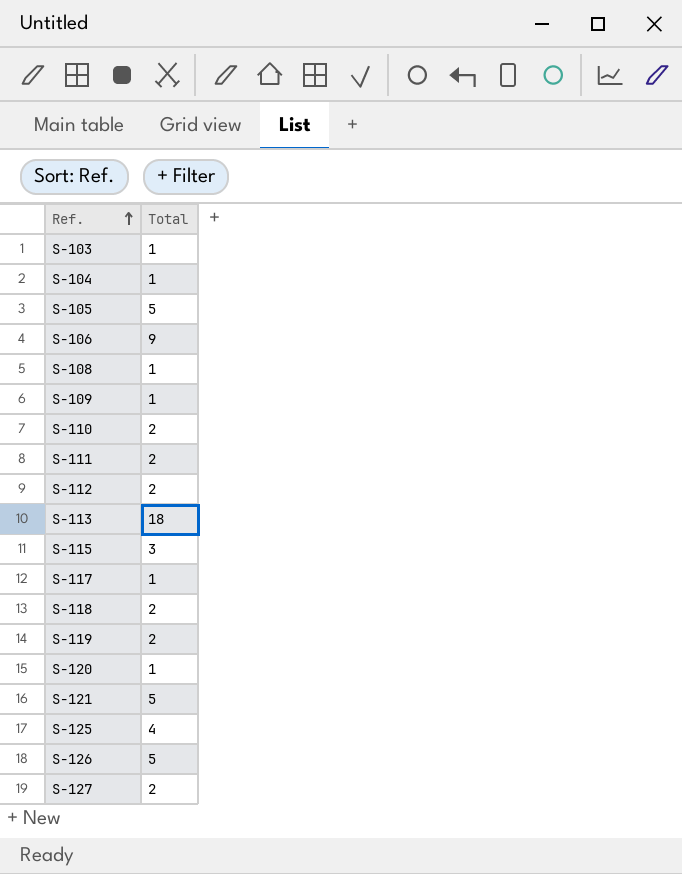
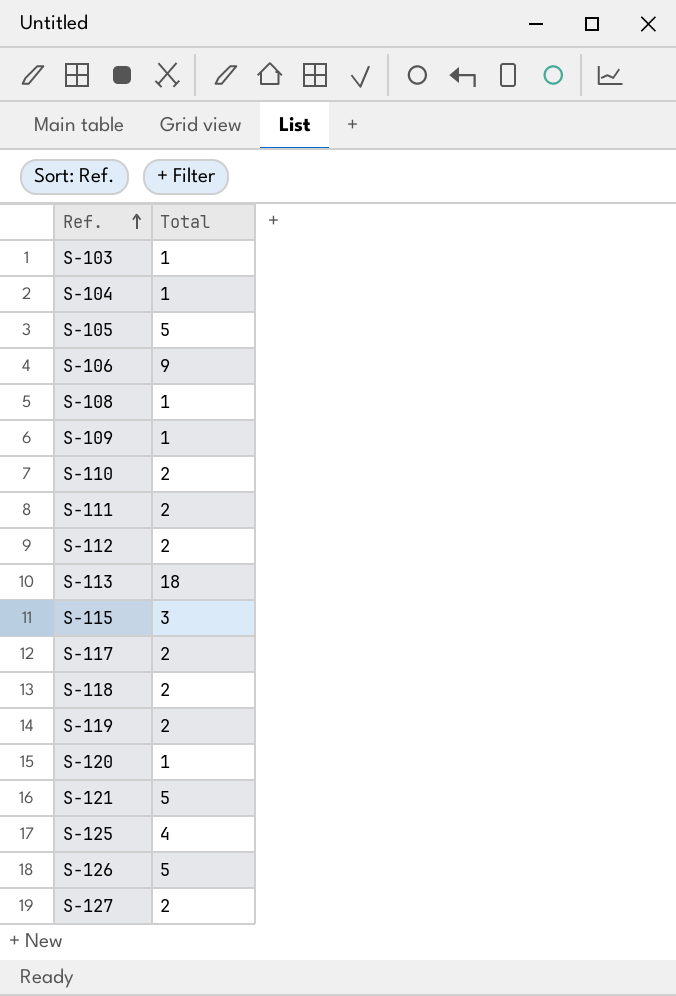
S-117 | Total: 1 -> 2

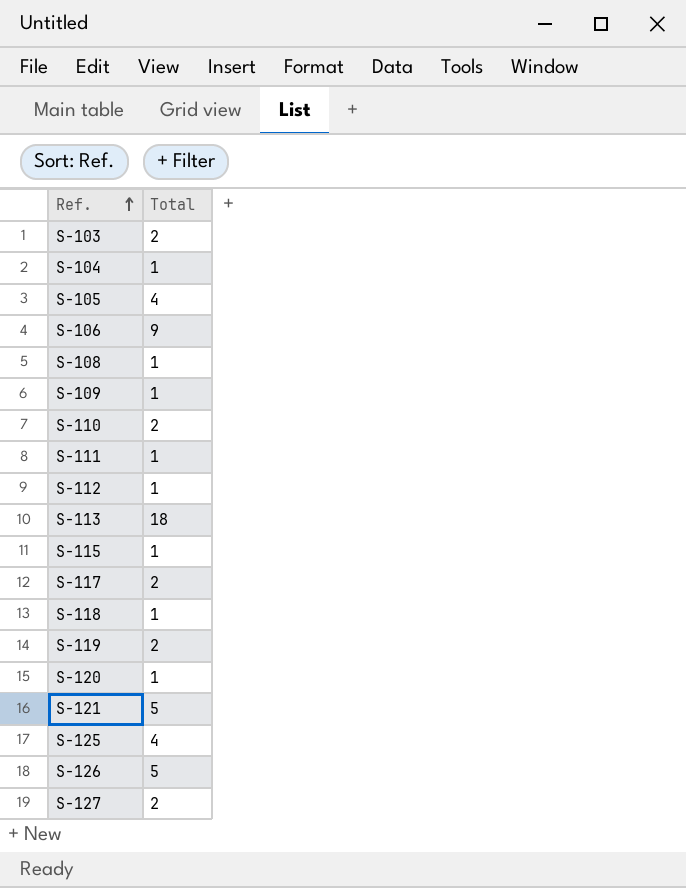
S-103 | Total: 1 -> 2
S-105 | Total: 5 -> 4
S-111 | Total: 2 -> 1
S-112 | Total: 2 -> 1
S-115 | Total: 3 -> 1
S-118 | Total: 2 -> 1

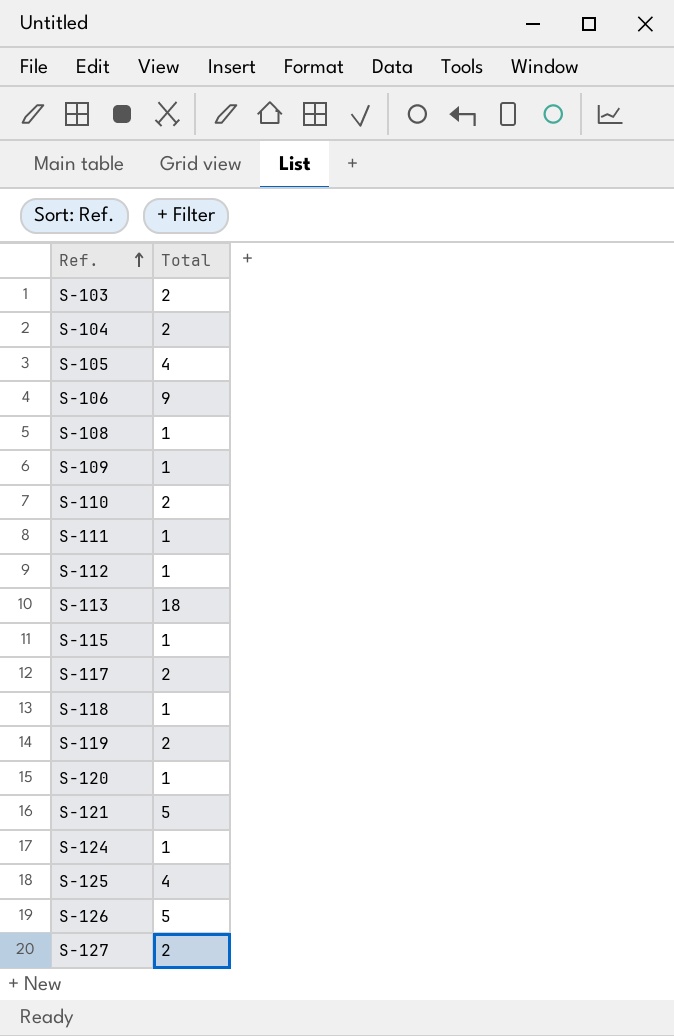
S-104 | Total: 1 -> 2
row S-124: none -> 1

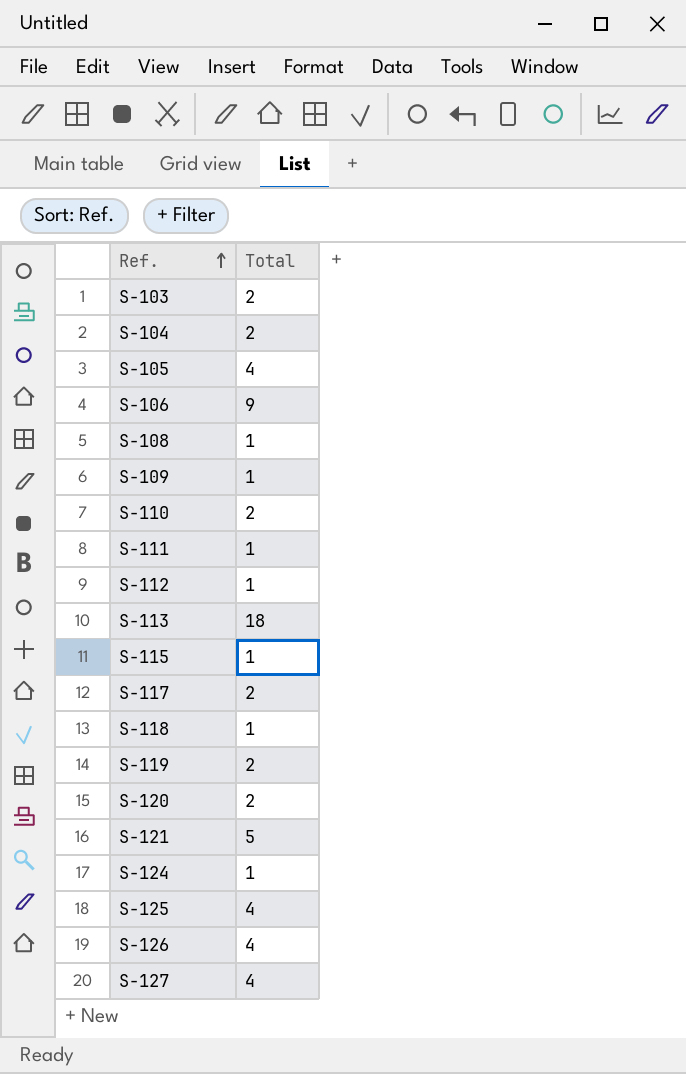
S-120 | Total: 1 -> 2
S-126 | Total: 5 -> 4
S-127 | Total: 2 -> 4

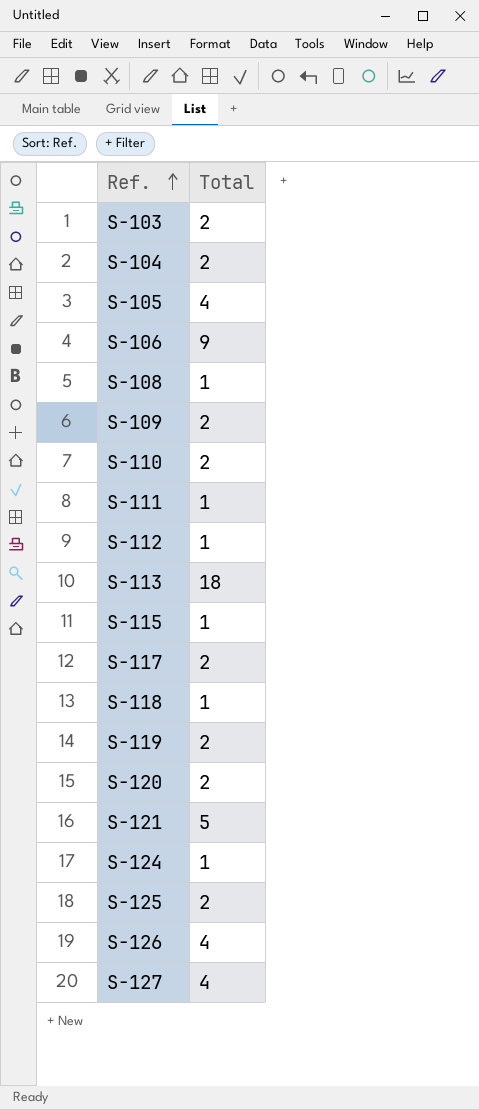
S-109 | Total: 1 -> 2
S-125 | Total: 4 -> 2

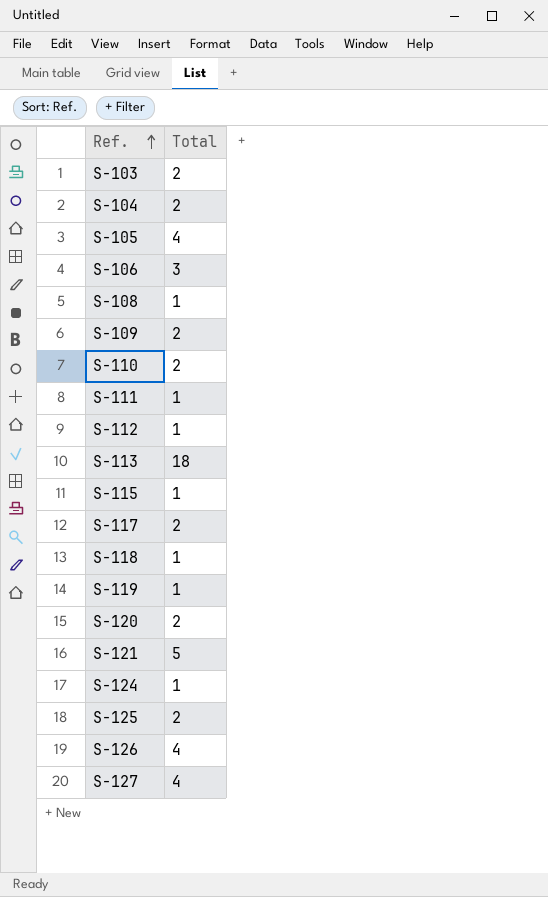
S-106 | Total: 9 -> 3
S-119 | Total: 2 -> 1

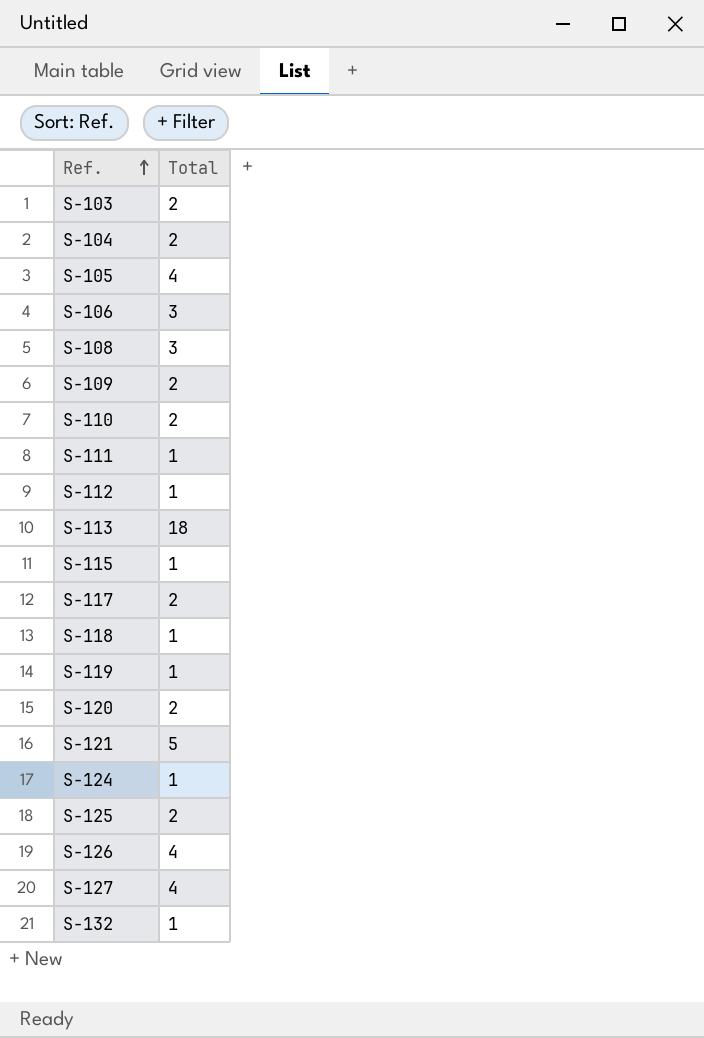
S-108 | Total: 1 -> 3
row S-132: none -> 1

